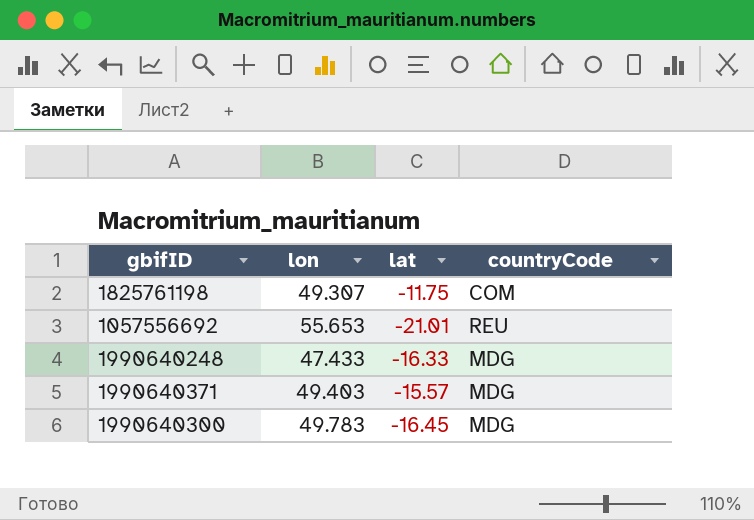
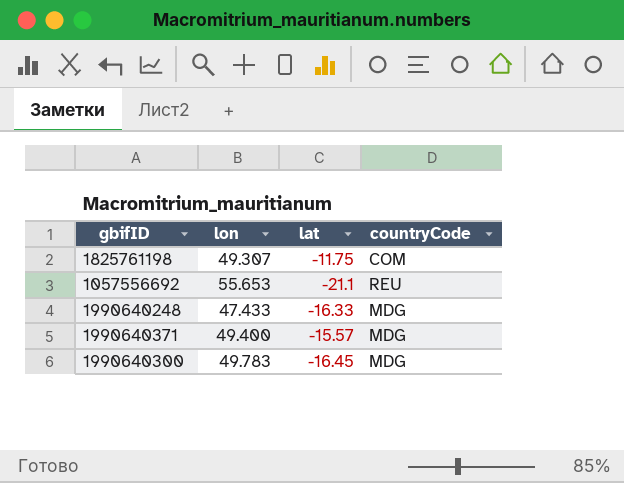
1057556692 | lat: -21.01 -> -21.1
1990640371 | lon: 49.403 -> 49.400

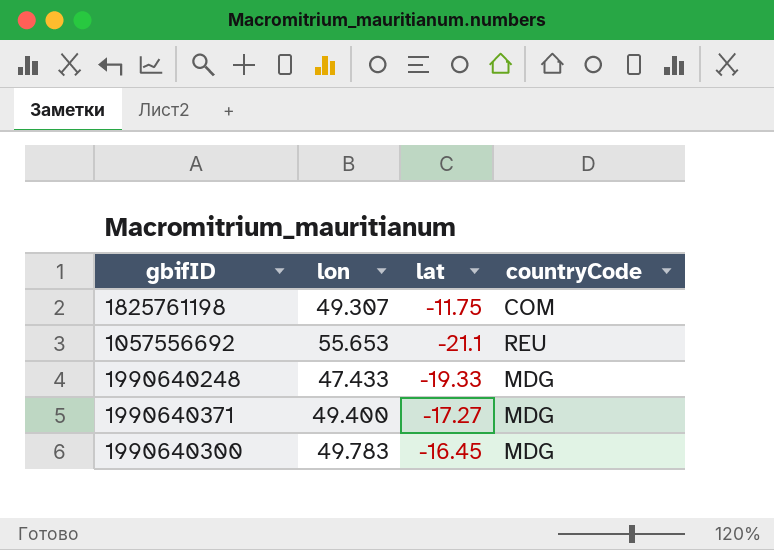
1990640248 | lat: -16.33 -> -19.33
1990640371 | lat: -15.57 -> -17.27

